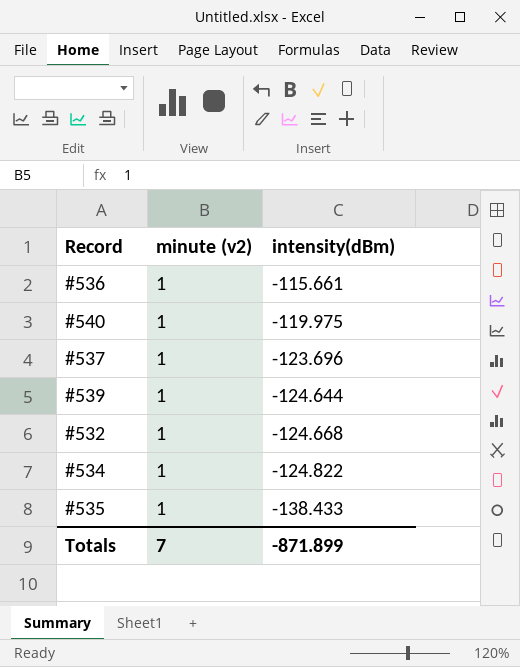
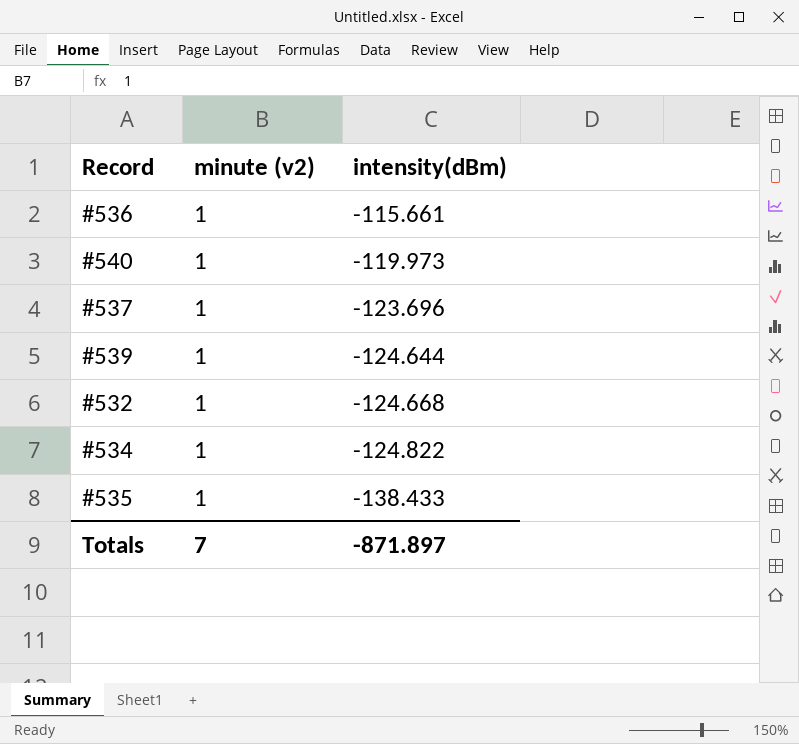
#540 | intensity(dBm): -119.975 -> -119.973
Totals | intensity(dBm): -871.899 -> -871.897

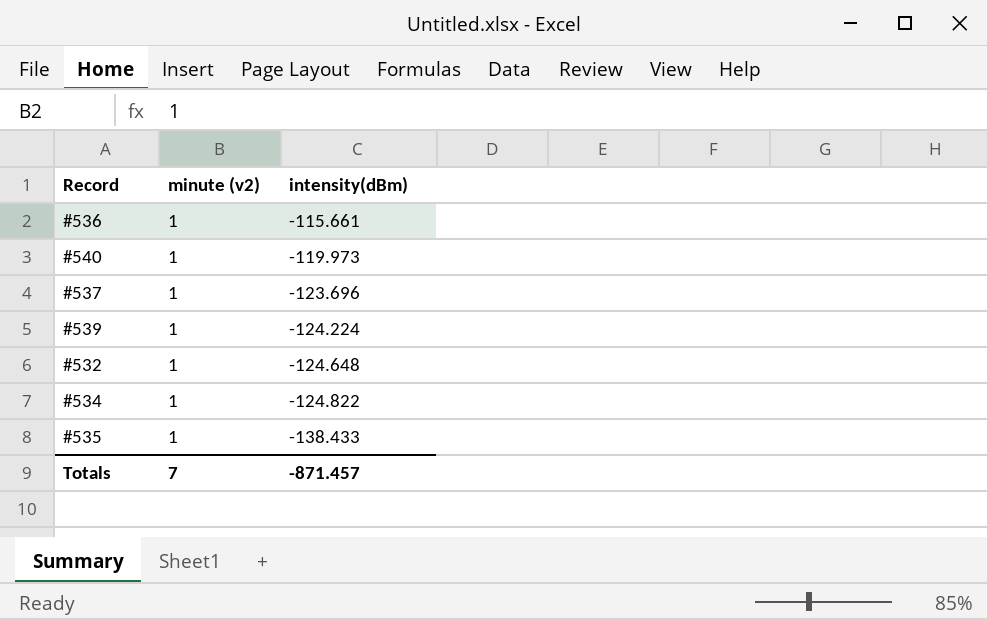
#539 | intensity(dBm): -124.644 -> -124.224
#532 | intensity(dBm): -124.668 -> -124.648
Totals | intensity(dBm): -871.897 -> -871.457

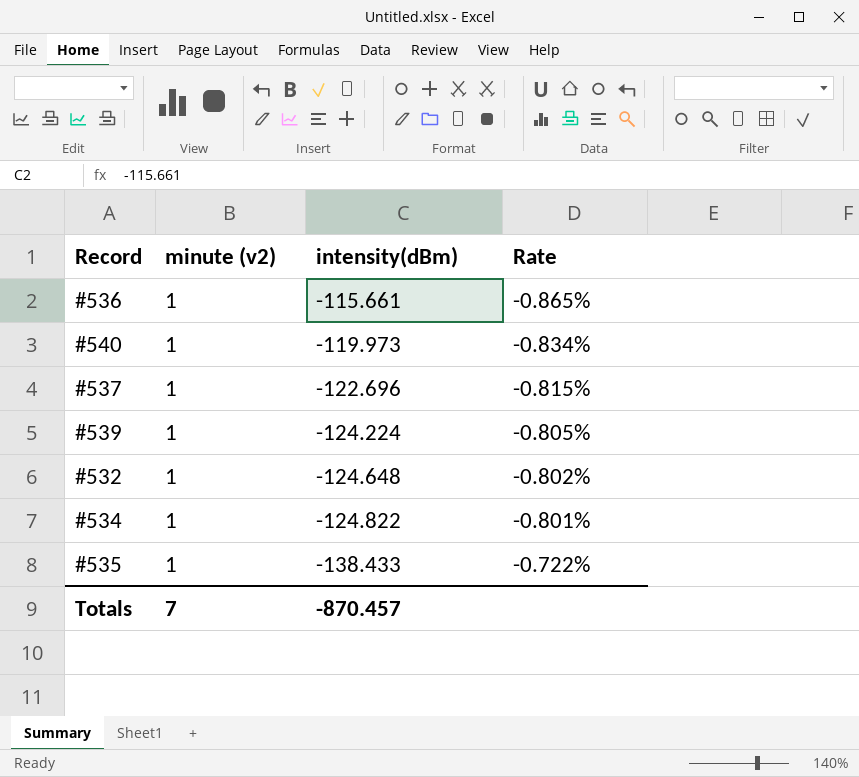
column Rate | formula: none -> [minute (v2)] / [intensity(dBm)]
#537 | intensity(dBm): -123.696 -> -122.696
Totals | intensity(dBm): -871.457 -> -870.457

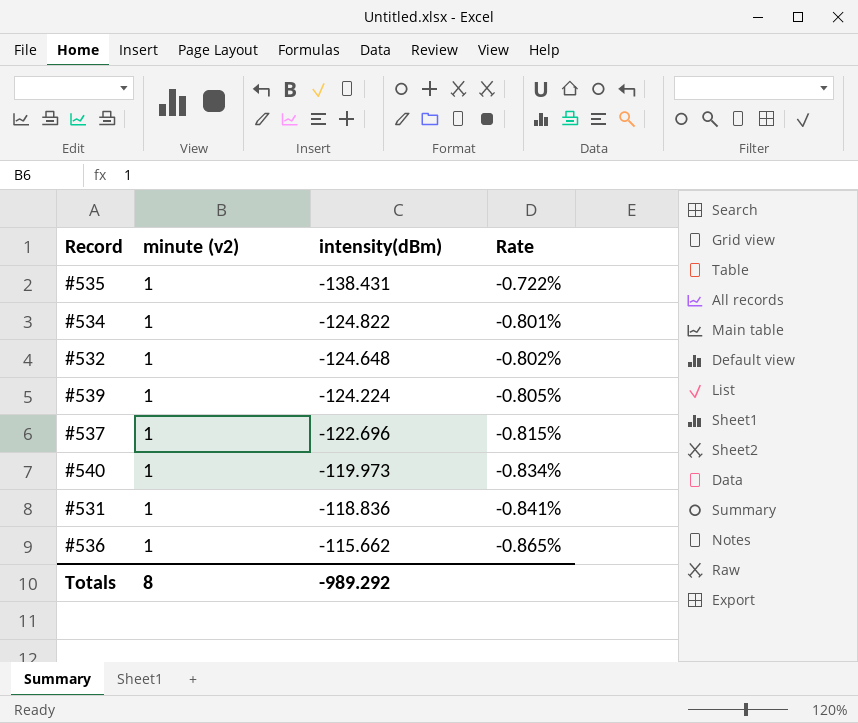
row order: intensity(dBm) descending -> intensity(dBm) ascending
#535 | intensity(dBm): -138.433 -> -138.431
row #531: none -> 1 | -118.836 | -0.841%
#536 | intensity(dBm): -115.661 -> -115.662
Totals | minute (v2): 7 -> 8
Totals | intensity(dBm): -870.457 -> -989.292

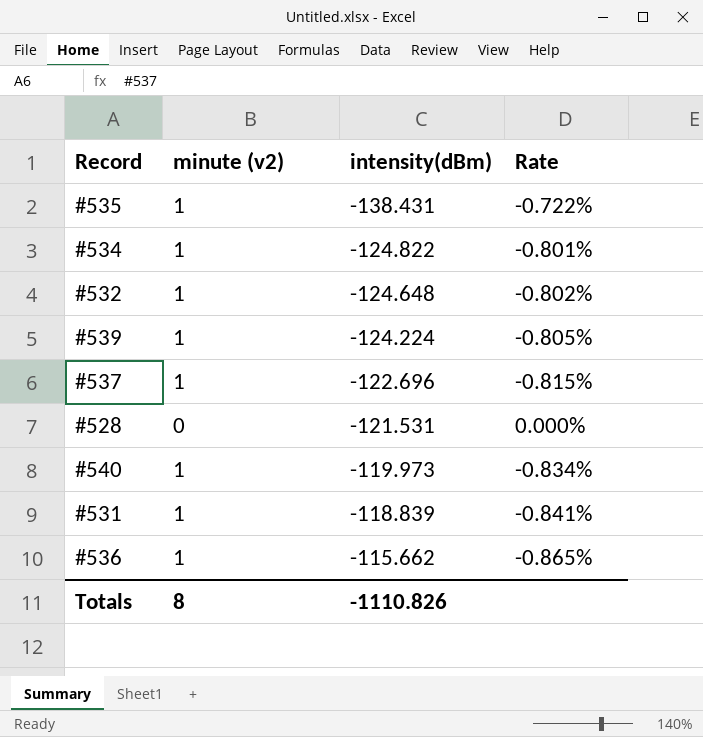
row #528: none -> 0 | -121.531 | 0.000%
#531 | intensity(dBm): -118.836 -> -118.839
Totals | intensity(dBm): -989.292 -> -1110.826

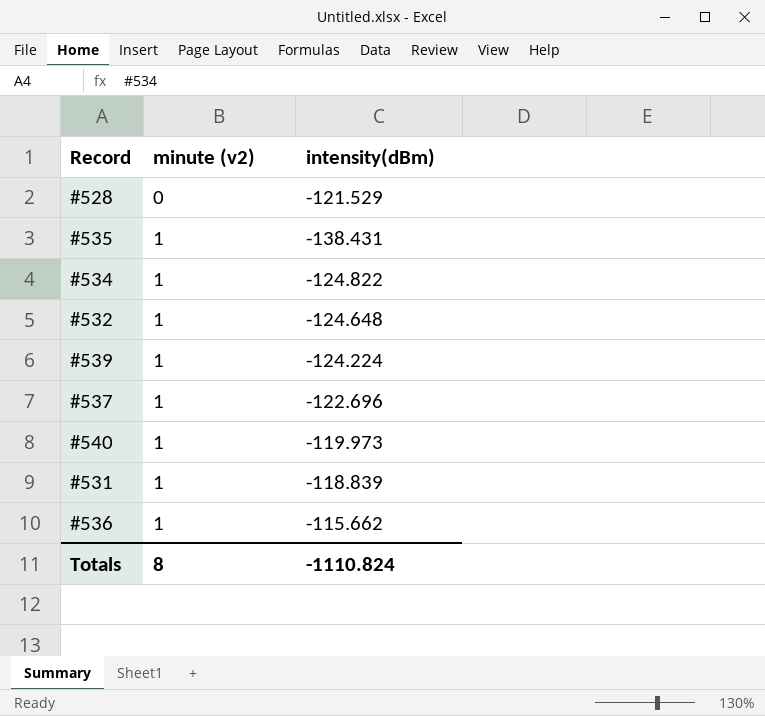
row order: intensity(dBm) ascending -> minute (v2) ascending
column Rate | formula: [minute (v2)] / [intensity(dBm)] -> none
#528 | intensity(dBm): -121.531 -> -121.529
Totals | intensity(dBm): -1110.826 -> -1110.824

